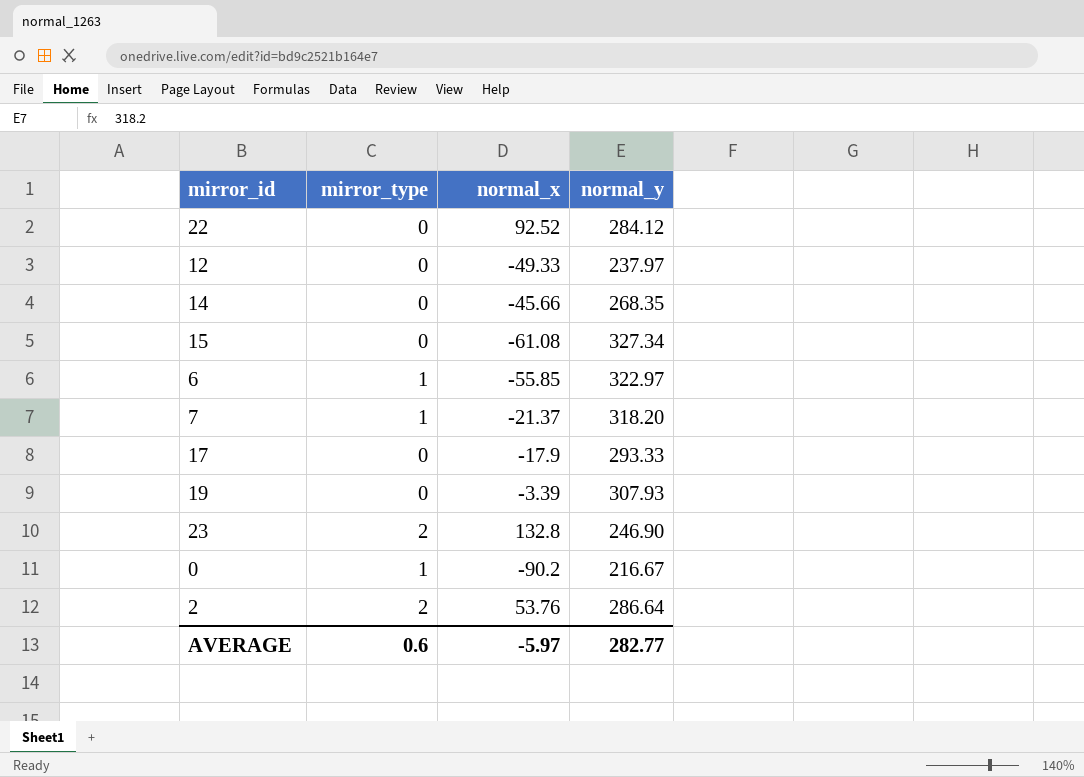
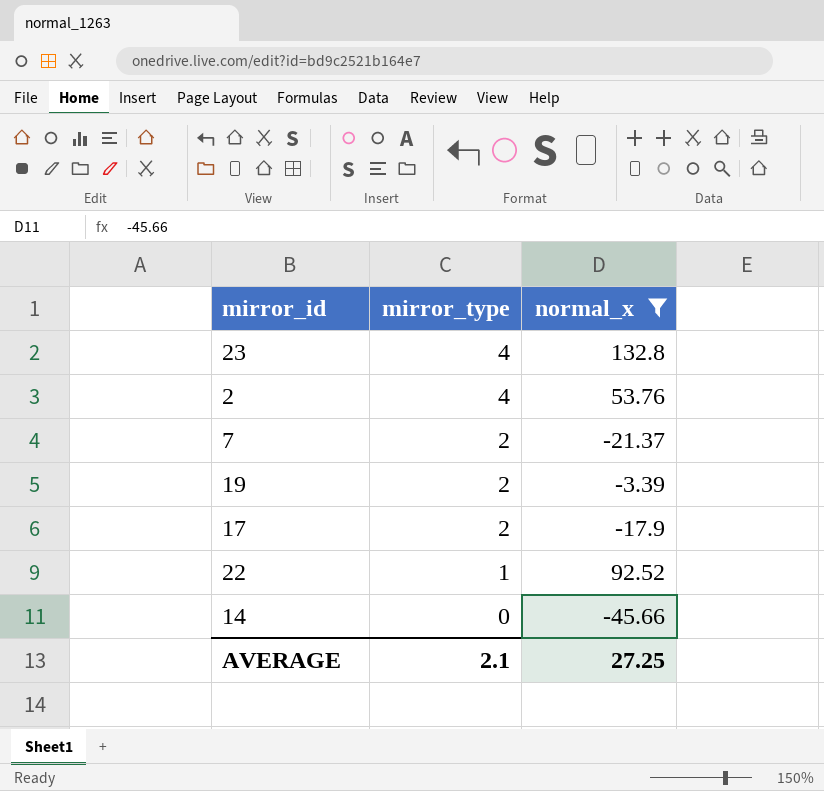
filter: none -> normal_x >= -45.66
row order: none -> mirror_type descending
column normal_y | position: 4 -> none
23 | mirror_type: 2 -> 4
2 | mirror_type: 2 -> 4
7 | mirror_type: 1 -> 2
19 | mirror_type: 0 -> 2
17 | mirror_type: 0 -> 2
22 | mirror_type: 0 -> 1
AVERAGE | mirror_type: 0.6 -> 2.1
AVERAGE | normal_x: -5.97 -> 27.25

